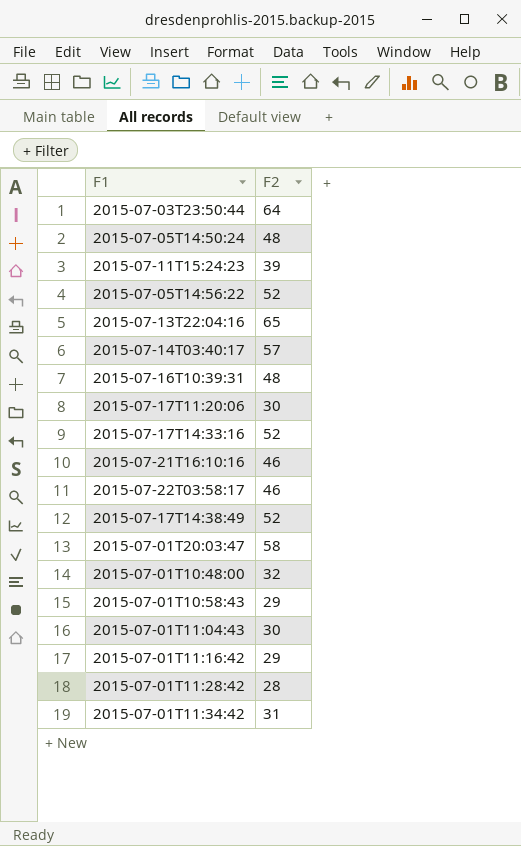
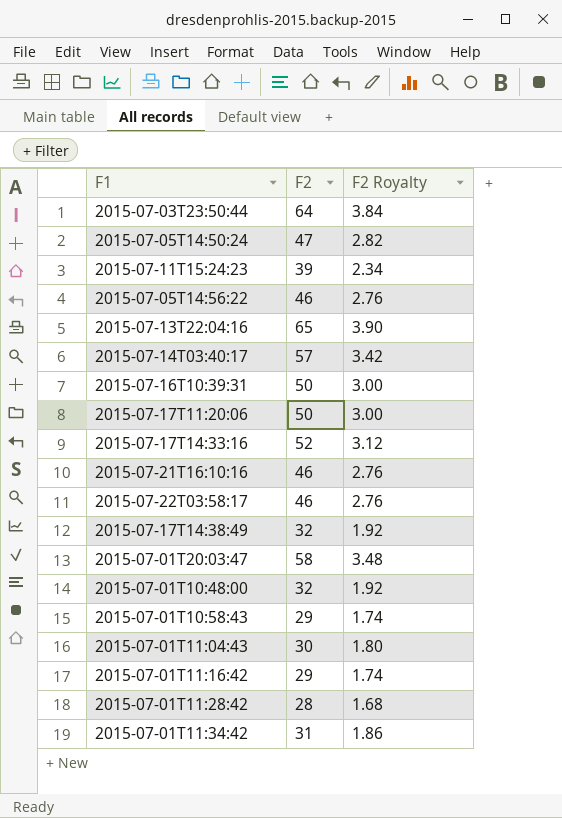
column F2 Royalty | formula: none -> [F2] * 0.06
2015-07-05T14:50:24 | F2: 48 -> 47
2015-07-05T14:56:22 | F2: 52 -> 46
2015-07-16T10:39:31 | F2: 48 -> 50
2015-07-17T11:20:06 | F2: 30 -> 50
2015-07-17T14:38:49 | F2: 52 -> 32

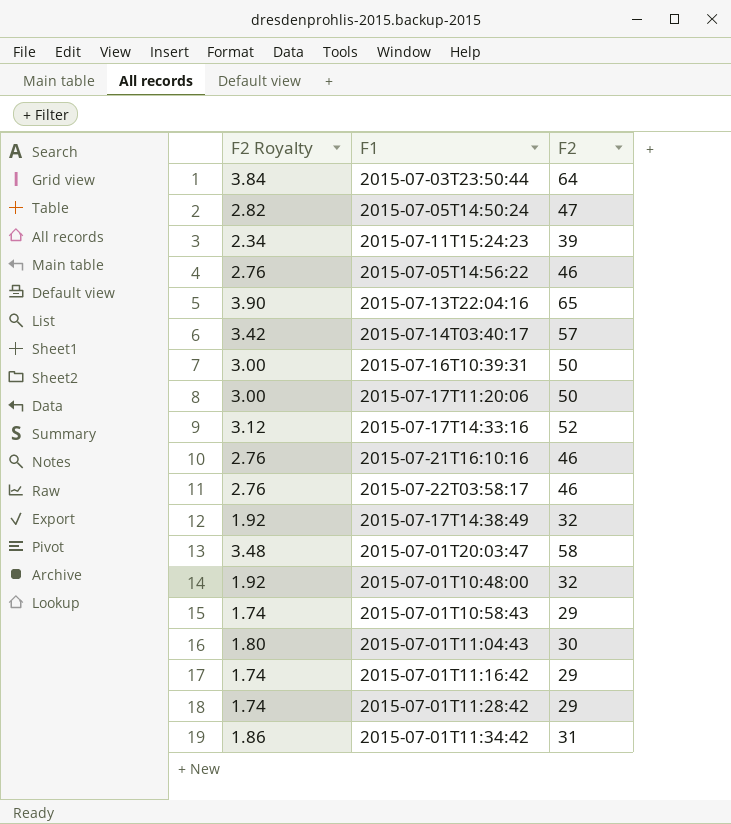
column F2 Royalty | position: 3 -> 1
2015-07-01T11:28:42 | F2 Royalty: 1.68 -> 1.74
2015-07-01T11:28:42 | F2: 28 -> 29

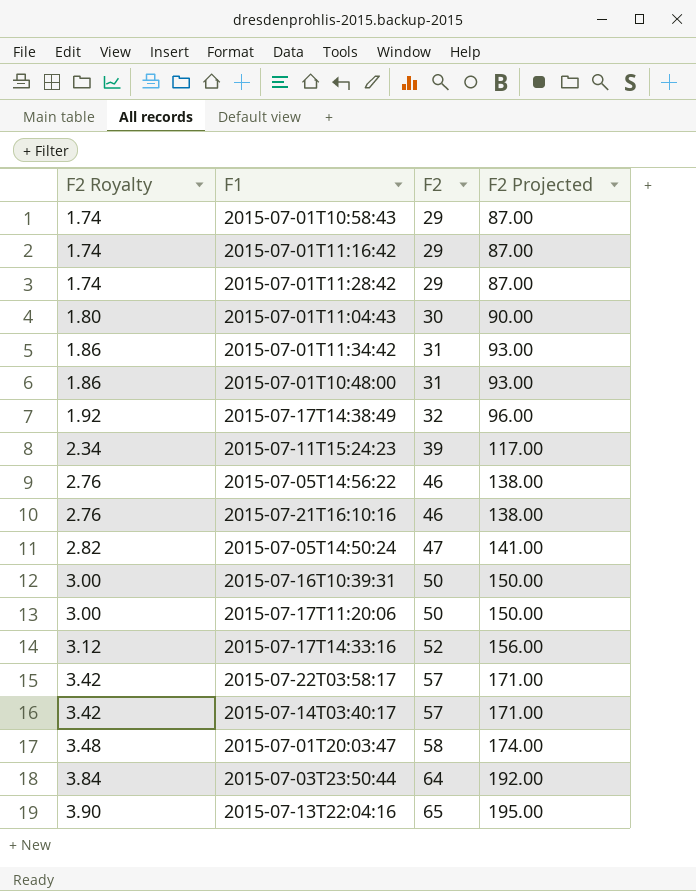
row order: none -> F2 Royalty ascending
column F2 Projected | formula: none -> [F2] * 3
2015-07-01T10:48:00 | F2 Royalty: 1.92 -> 1.86
2015-07-01T10:48:00 | F2: 32 -> 31
2015-07-22T03:58:17 | F2 Royalty: 2.76 -> 3.42
2015-07-22T03:58:17 | F2: 46 -> 57

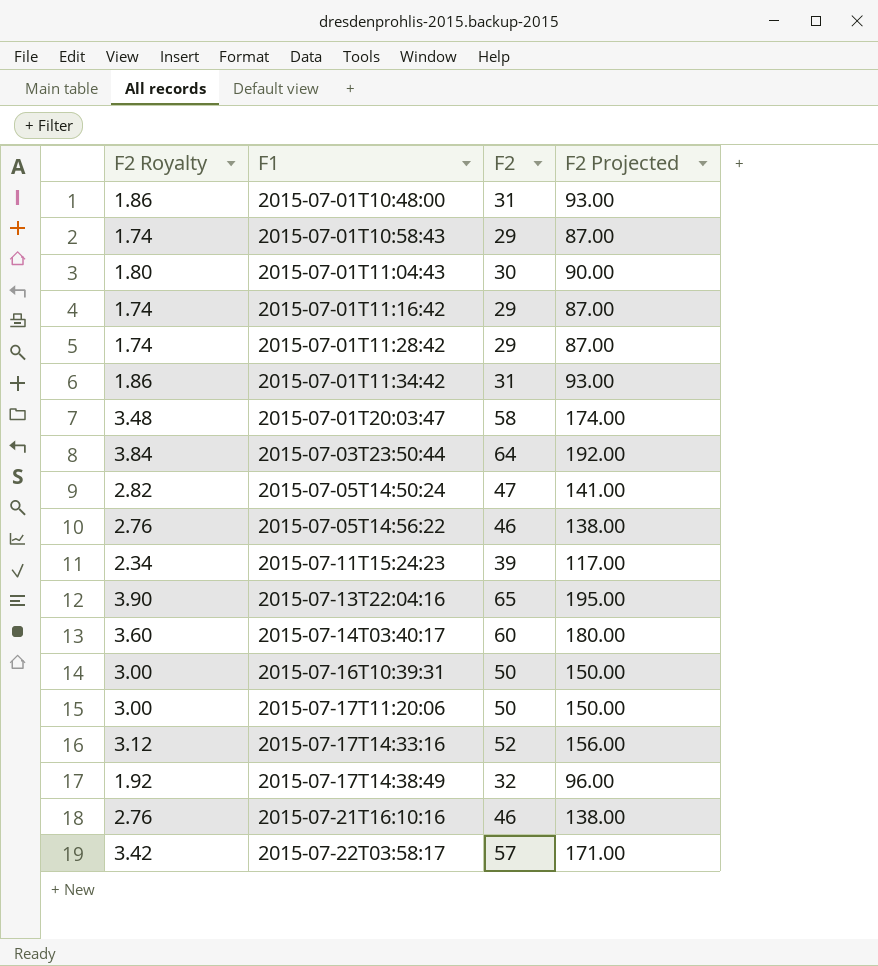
row order: F2 Royalty ascending -> F1 ascending
2015-07-14T03:40:17 | F2 Royalty: 3.42 -> 3.60
2015-07-14T03:40:17 | F2: 57 -> 60
2015-07-14T03:40:17 | F2 Projected: 171.00 -> 180.00

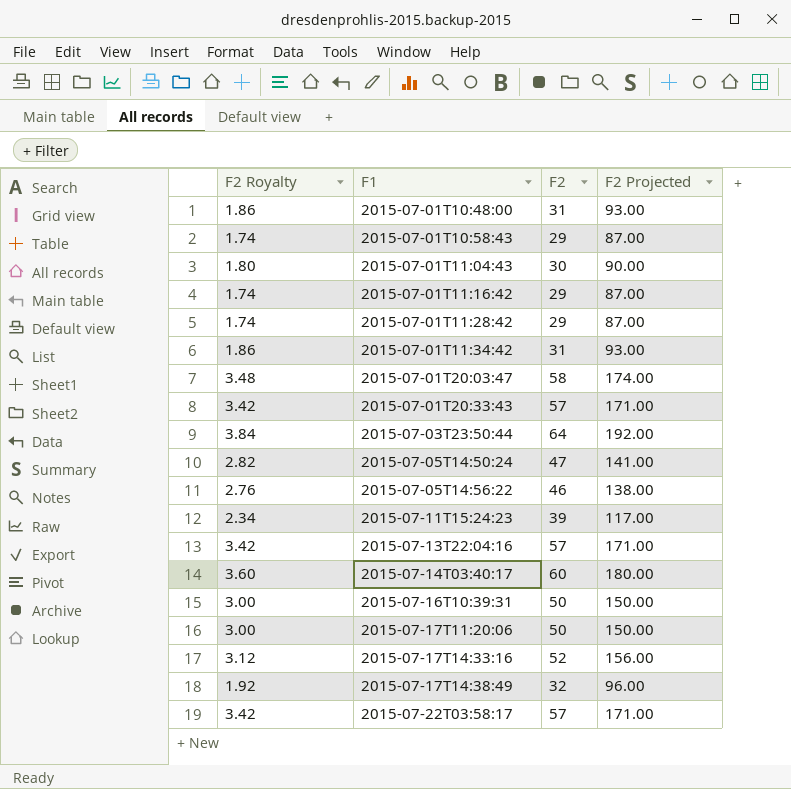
row 2015-07-21T16:10:16: 2.76 | 46 | 138.00 -> none
row 2015-07-01T20:33:43: none -> 3.42 | 57 | 171.00
2015-07-13T22:04:16 | F2 Royalty: 3.90 -> 3.42
2015-07-13T22:04:16 | F2: 65 -> 57
2015-07-13T22:04:16 | F2 Projected: 195.00 -> 171.00

